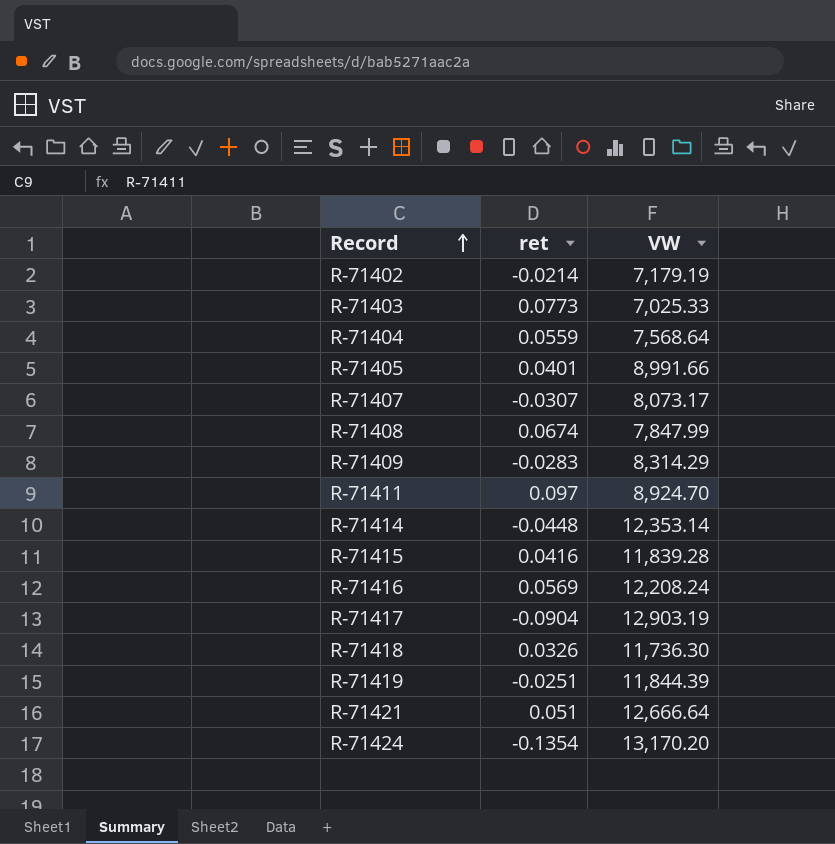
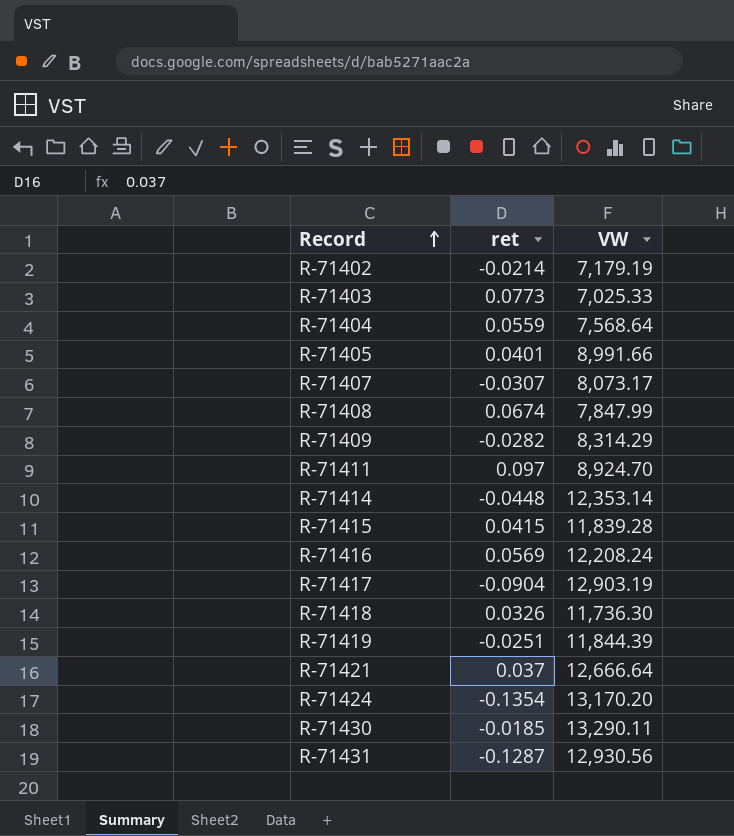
R-71409 | ret: -0.0283 -> -0.0282
R-71415 | ret: 0.0416 -> 0.0415
R-71421 | ret: 0.051 -> 0.037
row R-71430: none -> -0.0185 | 13,290.11
row R-71431: none -> -0.1287 | 12,930.56

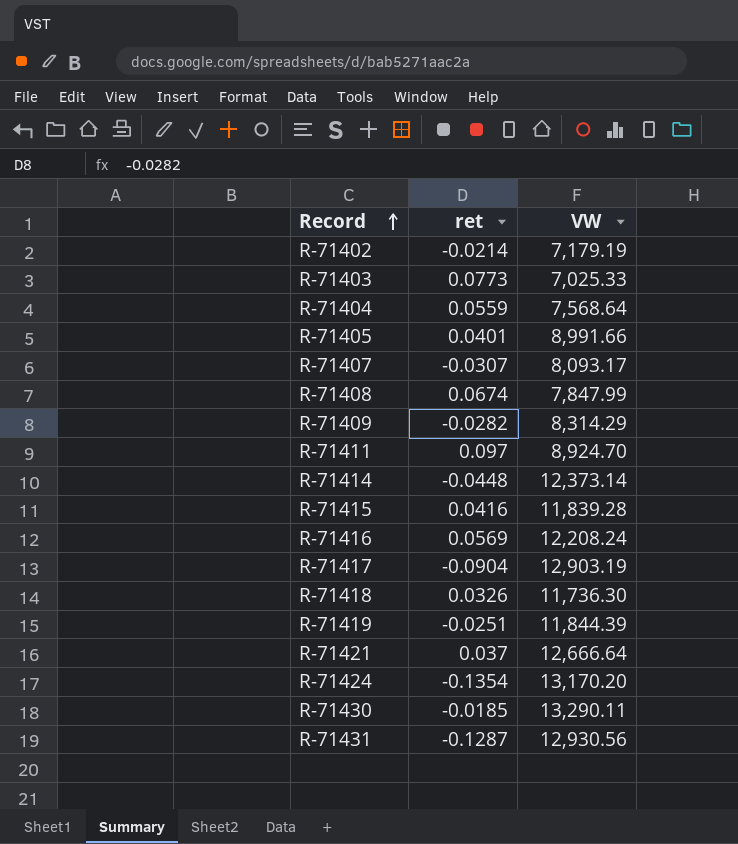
R-71407 | VW: 8,073.17 -> 8,093.17
R-71414 | VW: 12,353.14 -> 12,373.14
R-71415 | ret: 0.0415 -> 0.0416

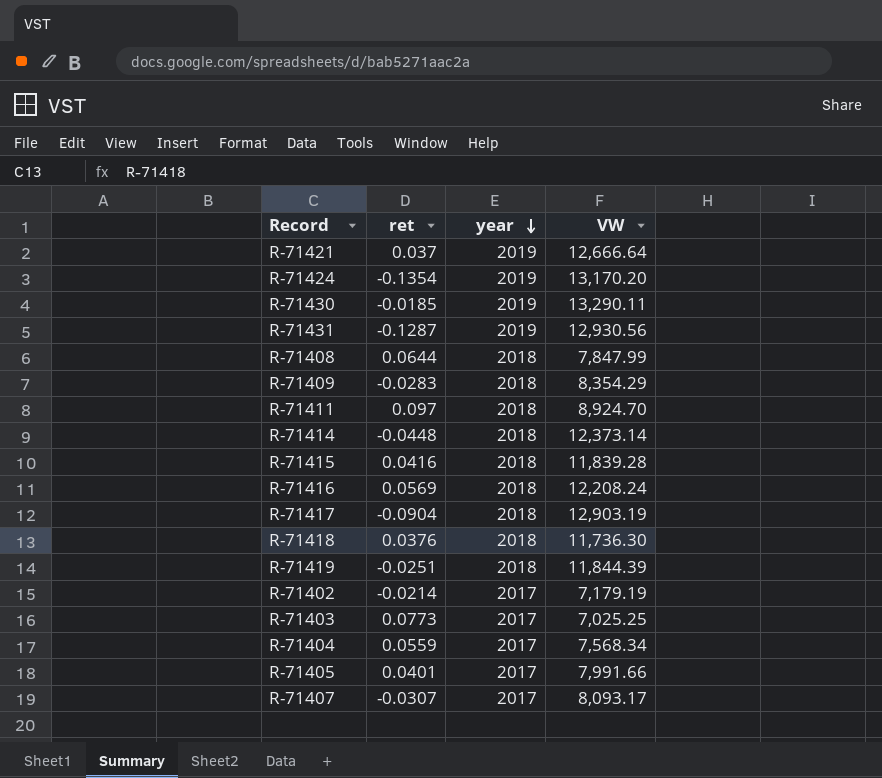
row order: Record ascending -> year descending
column year | position: none -> 3
R-71408 | ret: 0.0674 -> 0.0644
R-71409 | ret: -0.0282 -> -0.0283
R-71409 | VW: 8,314.29 -> 8,354.29
R-71418 | ret: 0.0326 -> 0.0376
R-71403 | VW: 7,025.33 -> 7,025.25
R-71404 | VW: 7,568.64 -> 7,568.34
R-71405 | VW: 8,991.66 -> 7,991.66

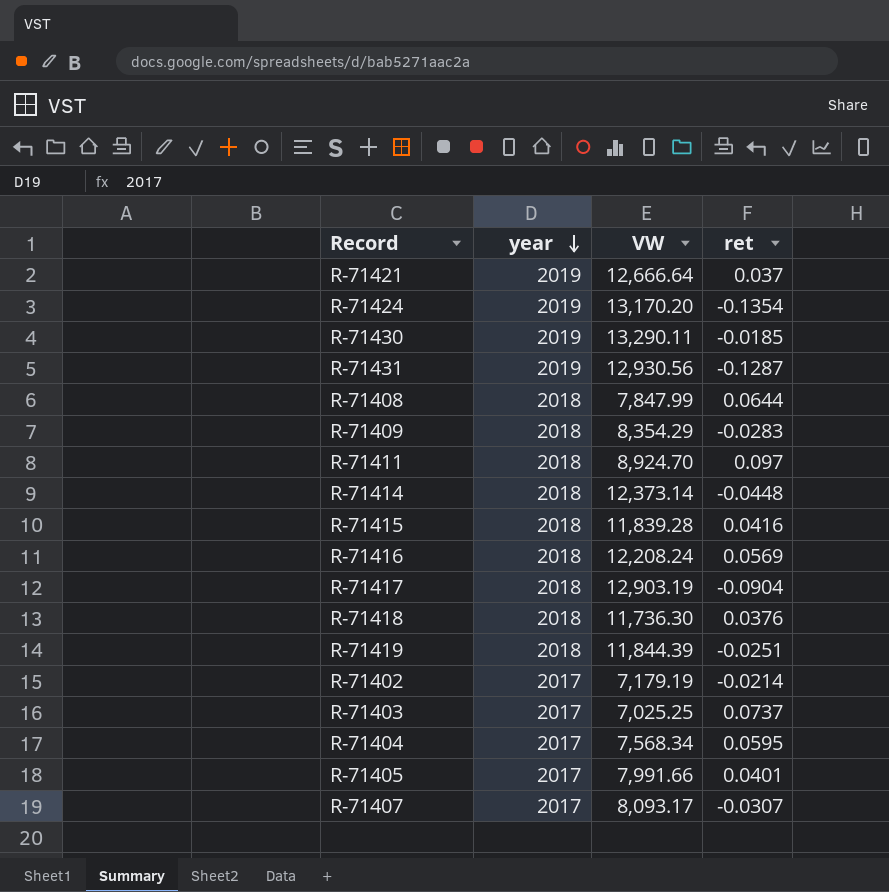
column ret | position: 2 -> 4
R-71403 | ret: 0.0773 -> 0.0737
R-71404 | ret: 0.0559 -> 0.0595

